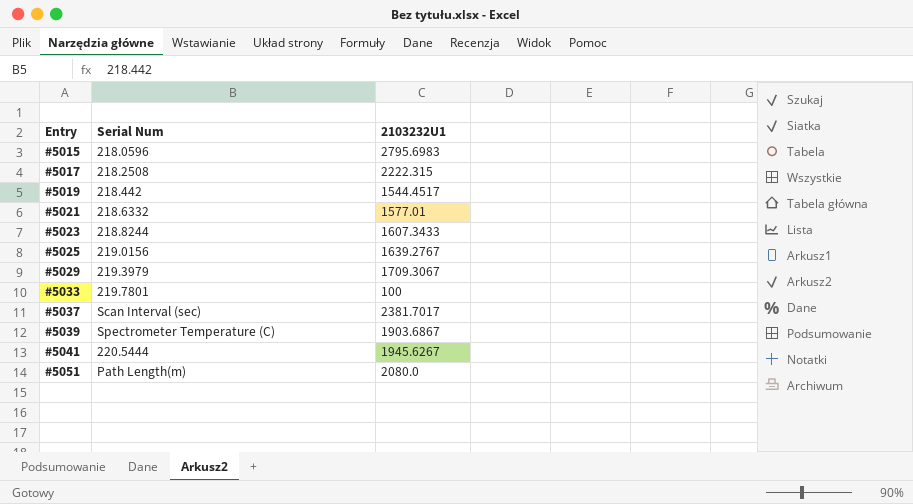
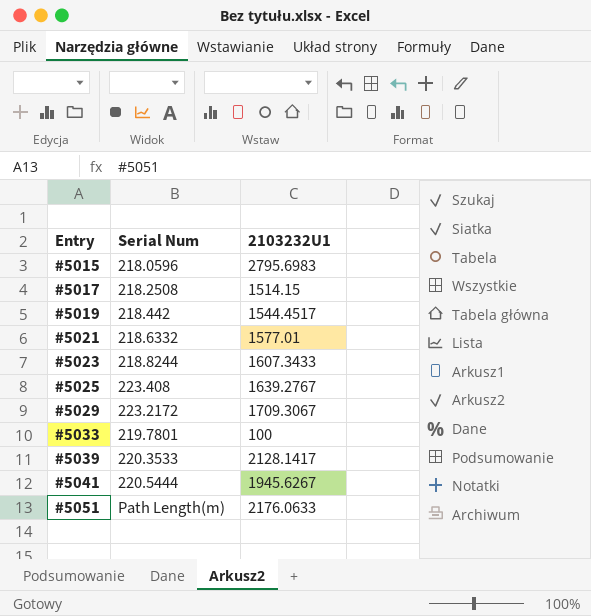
row #5037: Scan Interval (sec) | 2381.7017 -> none
#5017 | 2103232U1: 2222.315 -> 1514.15
#5025 | Serial Num: 219.0156 -> 223.408
#5029 | Serial Num: 219.3979 -> 223.2172
#5039 | Serial Num: Spectrometer Temperature (C) -> 220.3533
#5039 | 2103232U1: 1903.6867 -> 2128.1417
#5051 | 2103232U1: 2080.0 -> 2176.0633

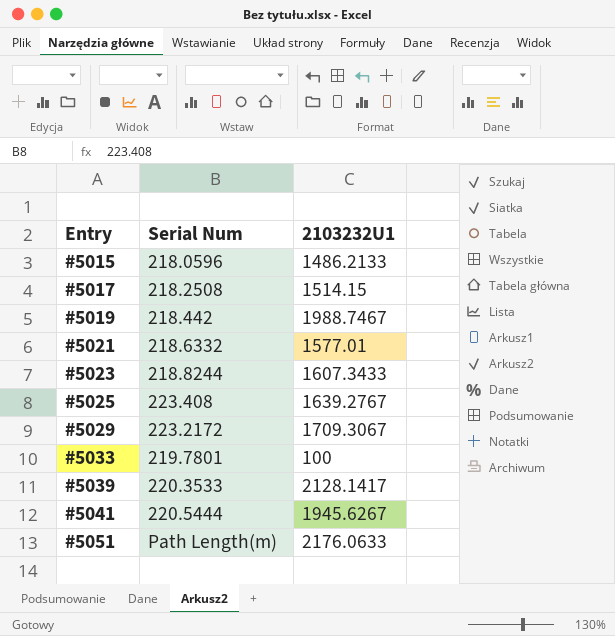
#5015 | 2103232U1: 2795.6983 -> 1486.2133
#5019 | 2103232U1: 1544.4517 -> 1988.7467

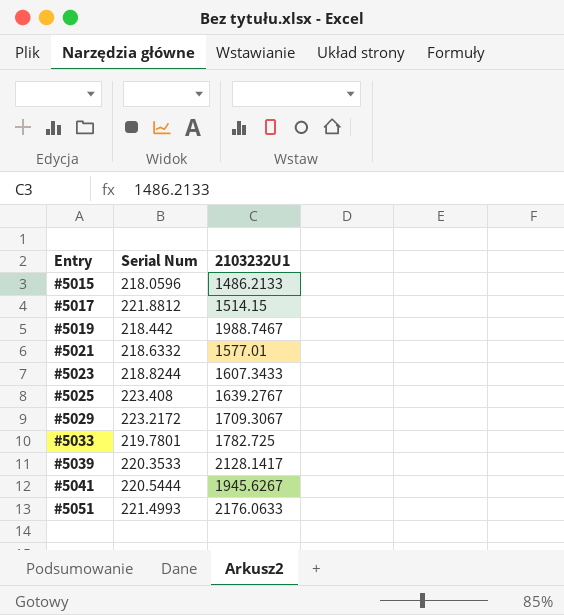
#5017 | Serial Num: 218.2508 -> 221.8812
#5033 | 2103232U1: 100 -> 1782.725
#5051 | Serial Num: Path Length(m) -> 221.4993

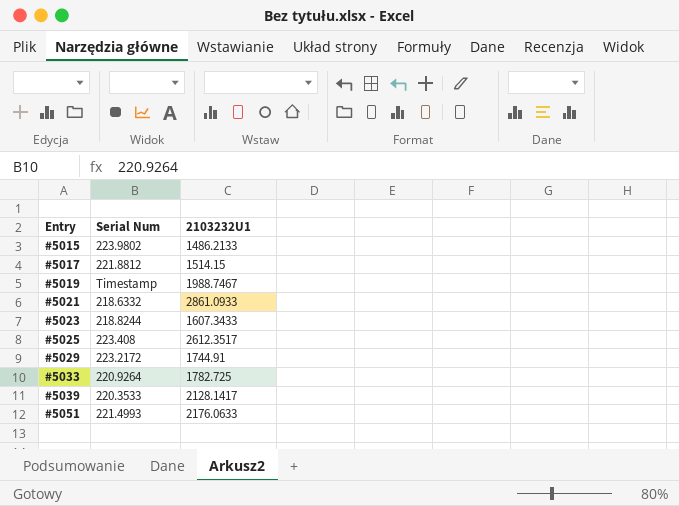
row #5041: 220.5444 | 1945.6267 -> none
#5015 | Serial Num: 218.0596 -> 223.9802
#5019 | Serial Num: 218.442 -> Timestamp
#5021 | 2103232U1: 1577.01 -> 2861.0933
#5025 | 2103232U1: 1639.2767 -> 2612.3517
#5029 | 2103232U1: 1709.3067 -> 1744.91
#5033 | Serial Num: 219.7801 -> 220.9264

